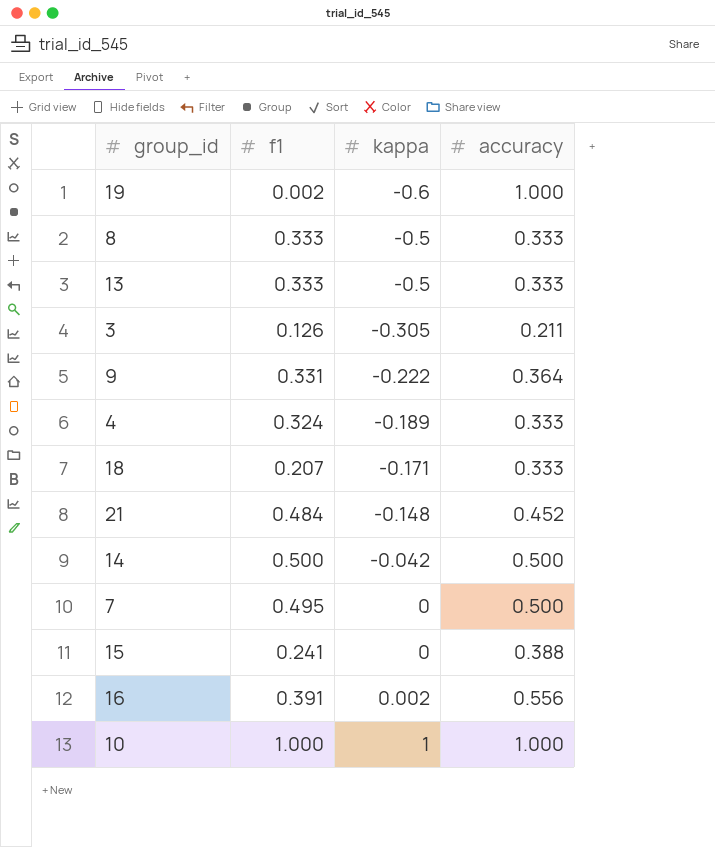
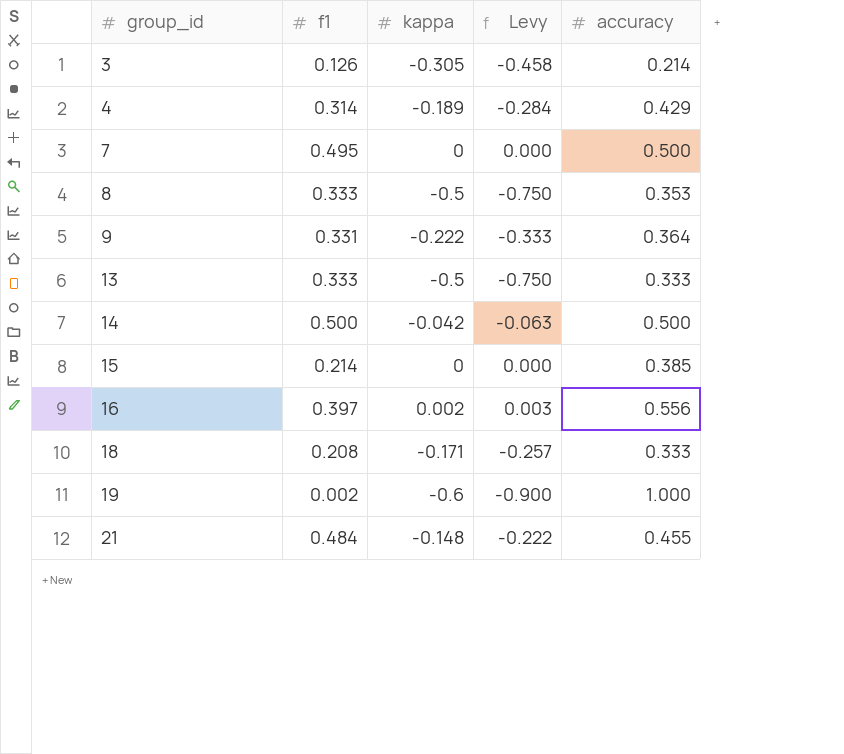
row order: kappa ascending -> group_id ascending
column Levy | formula: none -> [kappa] * 1.5
row 10: 1.000 | 1 | 1.000 -> none
3 | accuracy: 0.211 -> 0.214
4 | f1: 0.324 -> 0.314
4 | accuracy: 0.333 -> 0.429
8 | accuracy: 0.333 -> 0.353
15 | f1: 0.241 -> 0.214
15 | accuracy: 0.388 -> 0.385
16 | f1: 0.391 -> 0.397
18 | f1: 0.207 -> 0.208
21 | accuracy: 0.452 -> 0.455

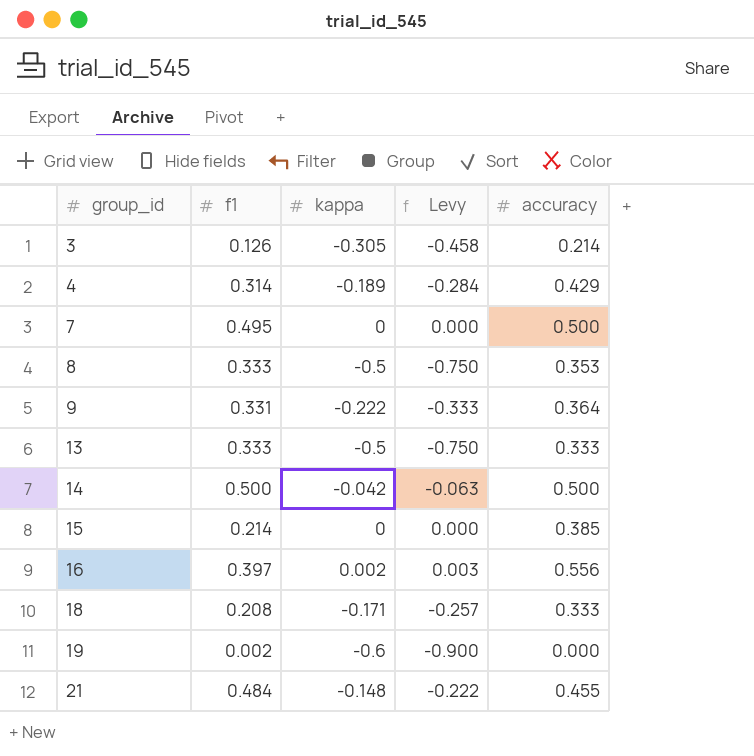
19 | accuracy: 1.000 -> 0.000

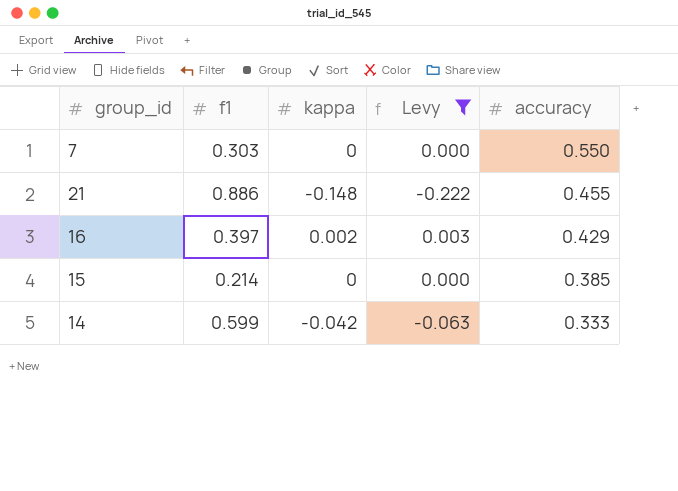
filter: none -> Levy >= -0.222
row order: group_id ascending -> accuracy descending
7 | f1: 0.495 -> 0.303
7 | accuracy: 0.500 -> 0.550
21 | f1: 0.484 -> 0.886
16 | accuracy: 0.556 -> 0.429
14 | f1: 0.500 -> 0.599
14 | accuracy: 0.500 -> 0.333

